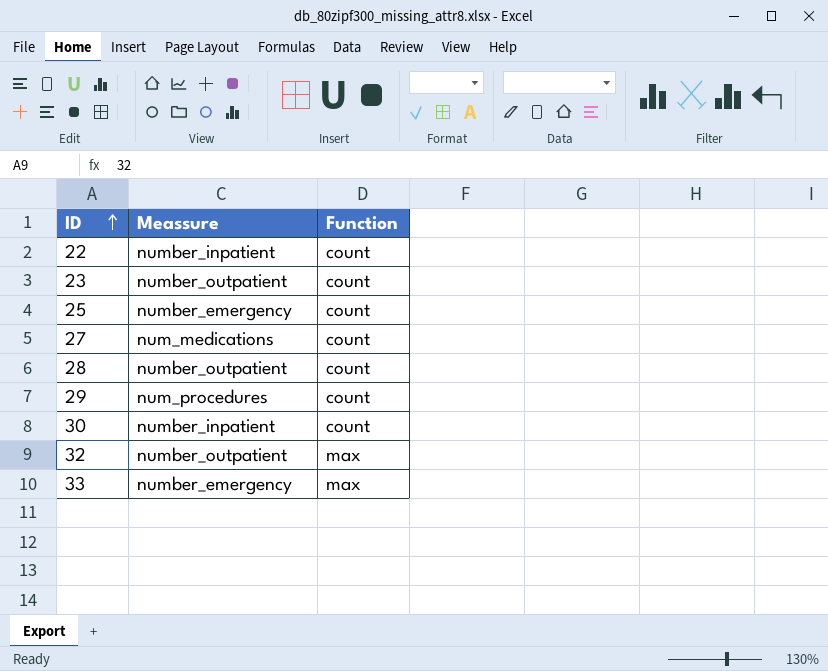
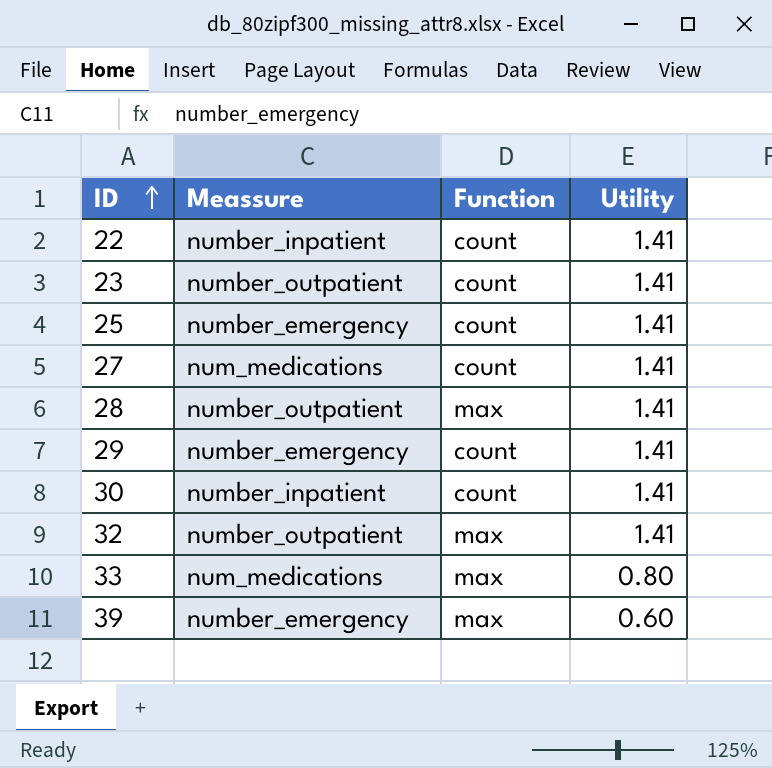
column Utility | position: none -> 4
28 | Function: count -> max
29 | Meassure: num_procedures -> number_emergency
33 | Meassure: number_emergency -> num_medications
row 39: none -> number_emergency | max | 0.60

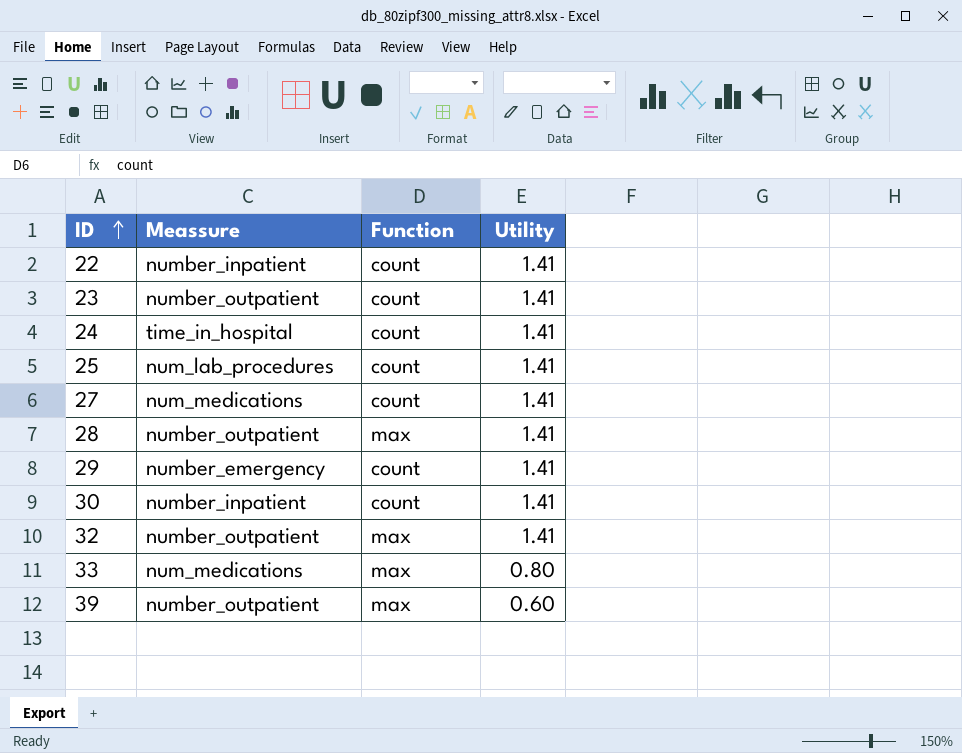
row 24: none -> time_in_hospital | count | 1.41
25 | Meassure: number_emergency -> num_lab_procedures
39 | Meassure: number_emergency -> number_outpatient

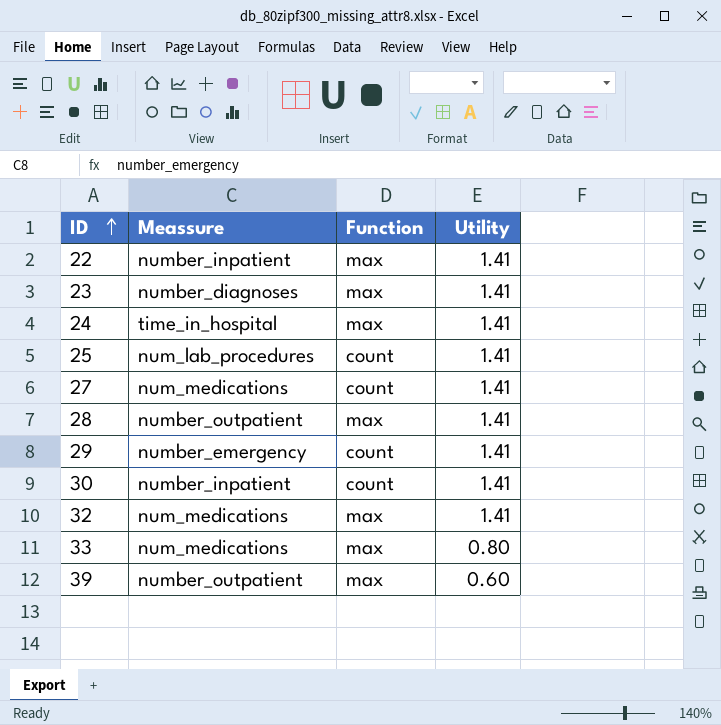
22 | Function: count -> max
23 | Meassure: number_outpatient -> number_diagnoses
23 | Function: count -> max
24 | Function: count -> max
32 | Meassure: number_outpatient -> num_medications

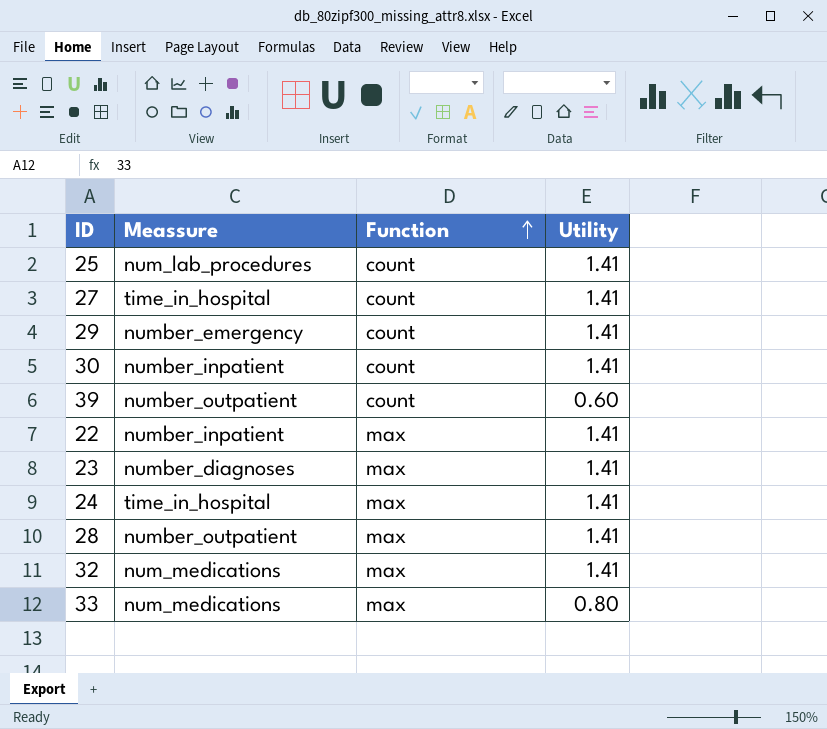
row order: ID ascending -> Function ascending
27 | Meassure: num_medications -> time_in_hospital
39 | Function: max -> count

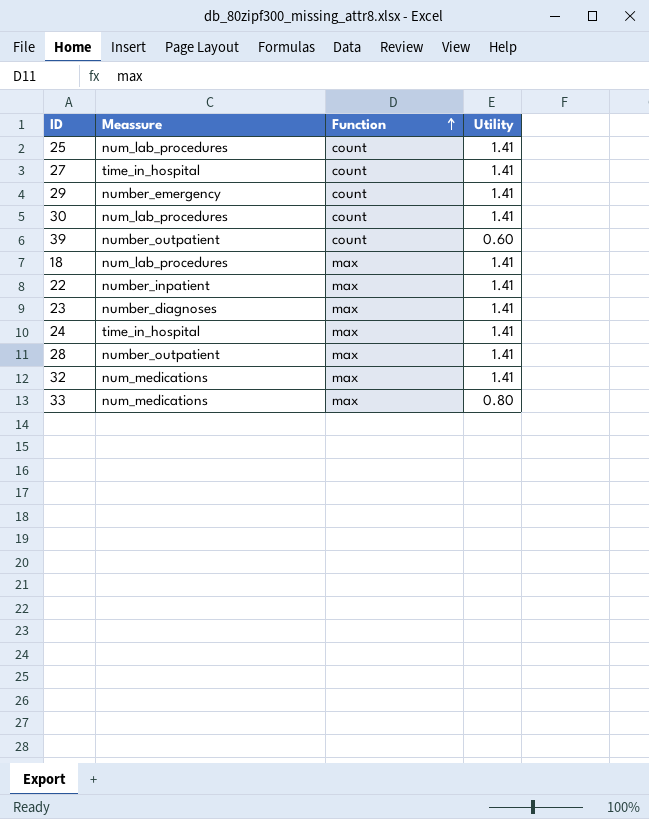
30 | Meassure: number_inpatient -> num_lab_procedures
row 18: none -> num_lab_procedures | max | 1.41

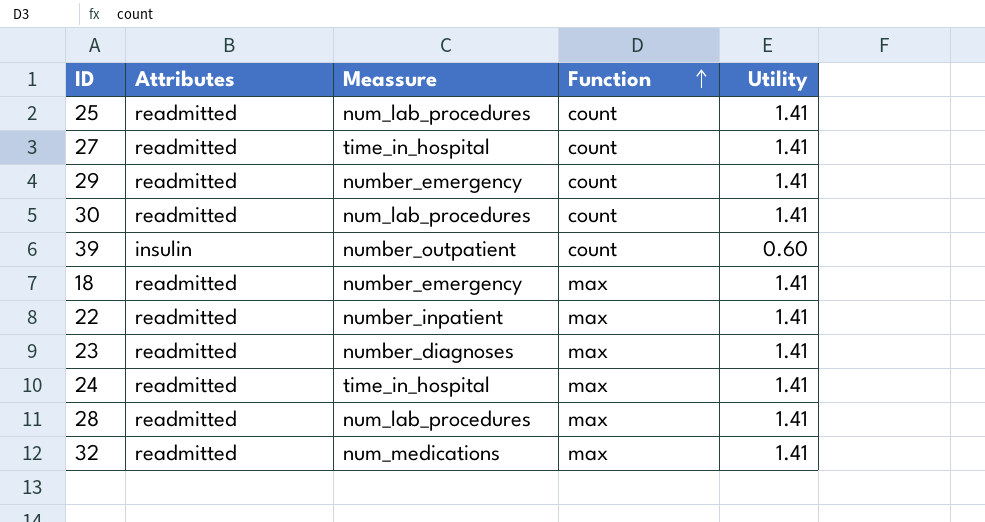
column Attributes | position: none -> 2
row 33: num_medications | max | 0.80 -> none
18 | Meassure: num_lab_procedures -> number_emergency
28 | Meassure: number_outpatient -> num_lab_procedures

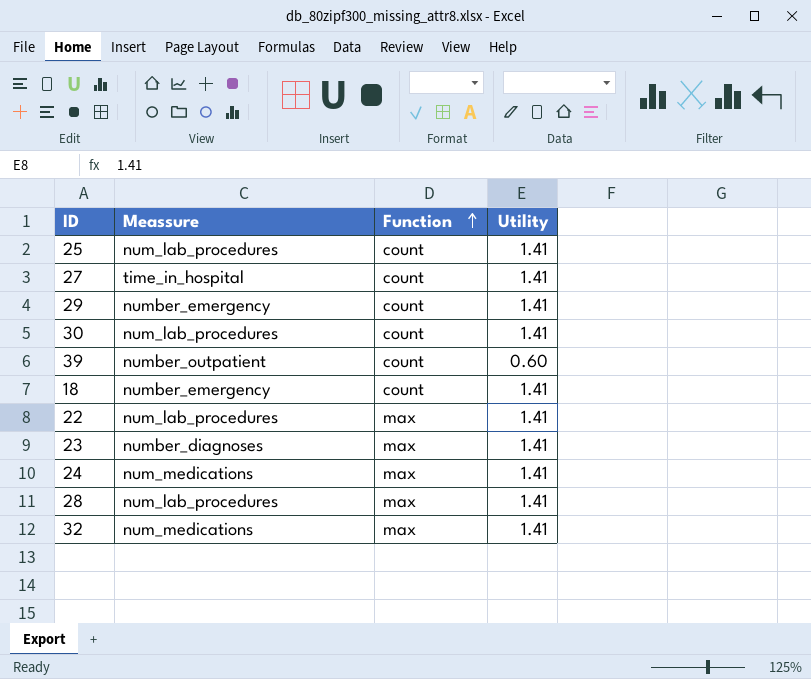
column Attributes | position: 2 -> none
18 | Function: max -> count
22 | Meassure: number_inpatient -> num_lab_procedures
24 | Meassure: time_in_hospital -> num_medications

